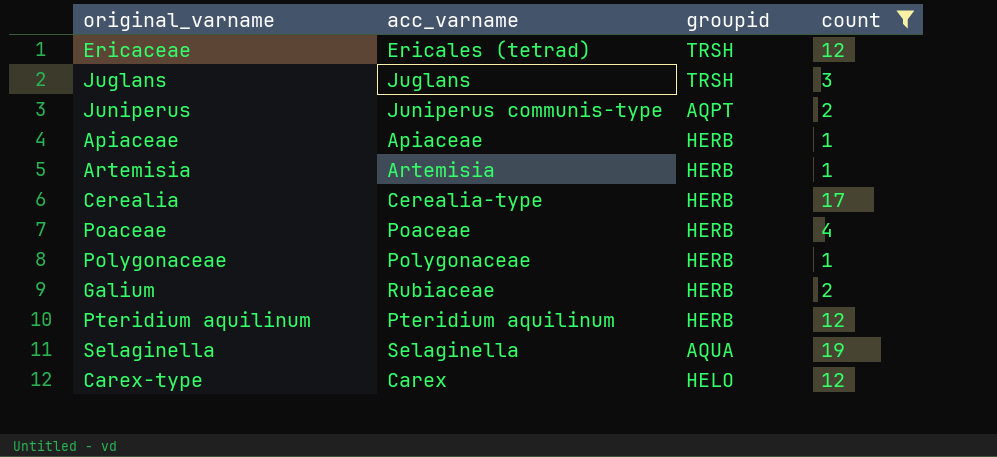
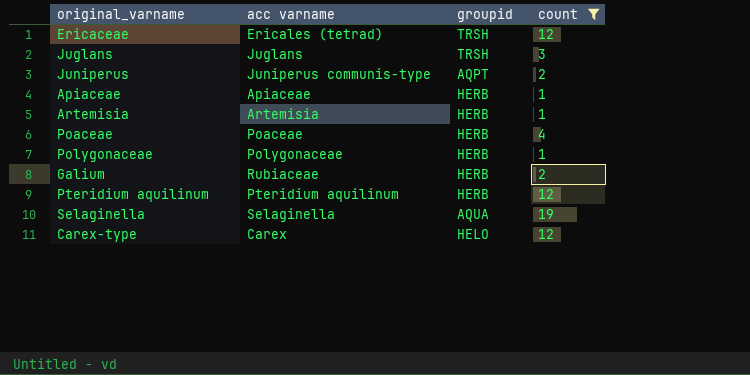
column name: acc_varname -> acc varname
row Cerealia: Cerealia-type | HERB | 17 -> none

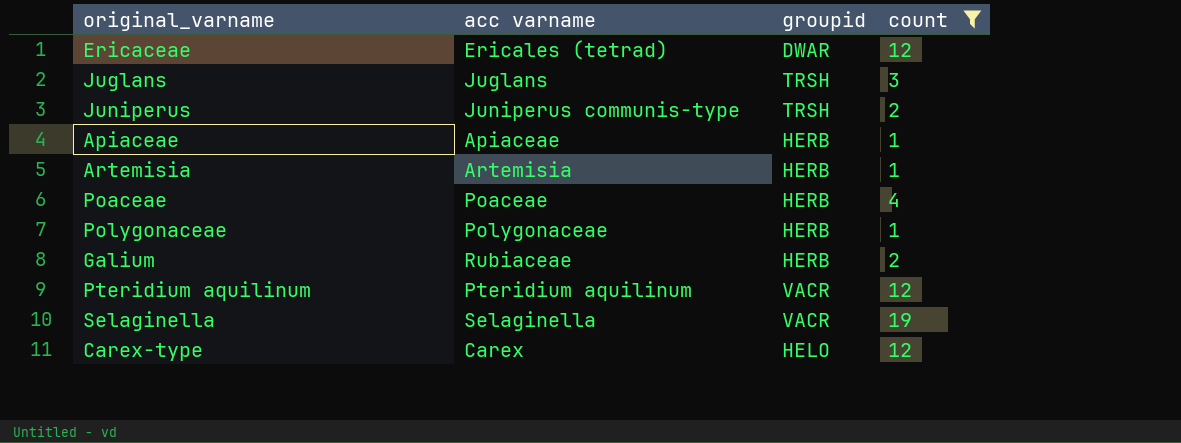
Ericaceae | groupid: TRSH -> DWAR
Juniperus | groupid: AQPT -> TRSH
Pteridium aquilinum | groupid: HERB -> VACR
Selaginella | groupid: AQUA -> VACR

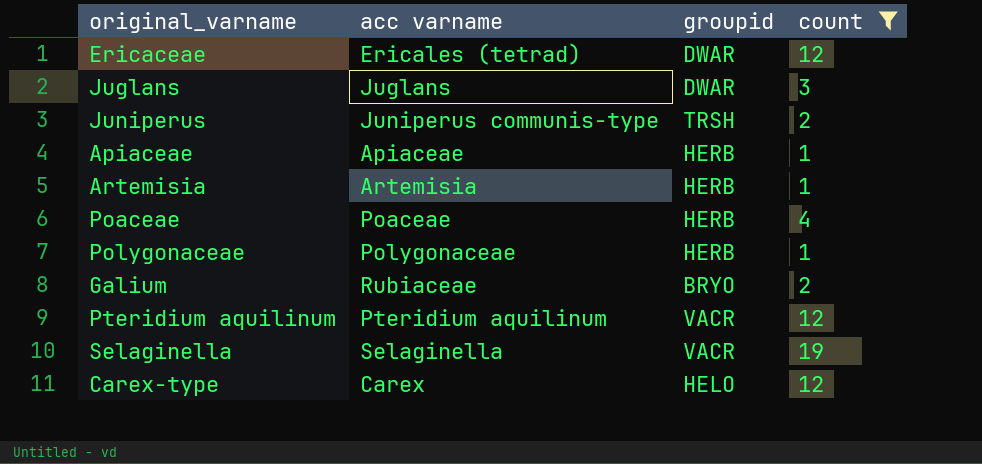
Juglans | groupid: TRSH -> DWAR
Galium | groupid: HERB -> BRYO

